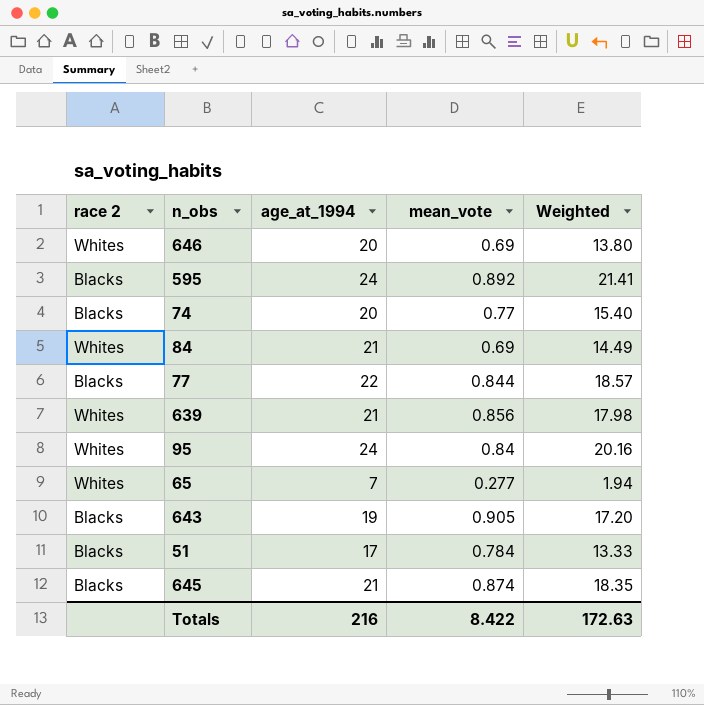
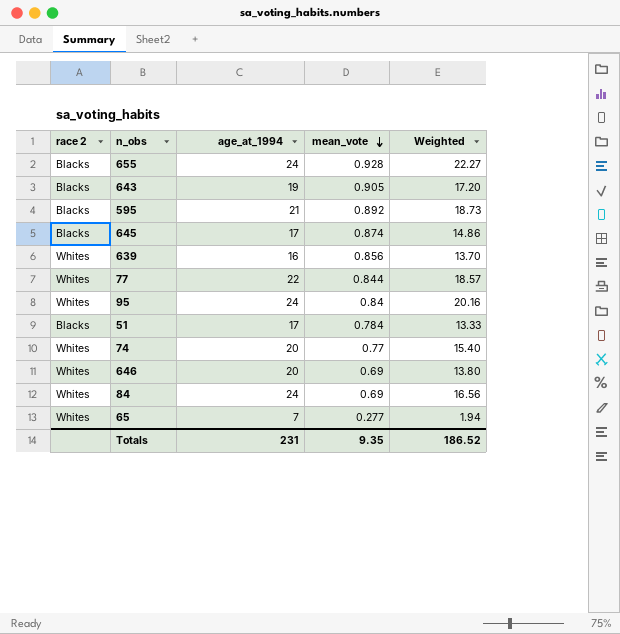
row order: none -> mean_vote descending
row 655: none -> Blacks | 24 | 0.928 | 22.27
595 | age_at_1994: 24 -> 21
595 | Weighted: 21.41 -> 18.73
645 | age_at_1994: 21 -> 17
645 | Weighted: 18.35 -> 14.86
639 | age_at_1994: 21 -> 16
639 | Weighted: 17.98 -> 13.70
77 | race 2: Blacks -> Whites
74 | race 2: Blacks -> Whites
84 | age_at_1994: 21 -> 24
84 | Weighted: 14.49 -> 16.56
Totals | age_at_1994: 216 -> 231
Totals | mean_vote: 8.422 -> 9.35
Totals | Weighted: 172.63 -> 186.52

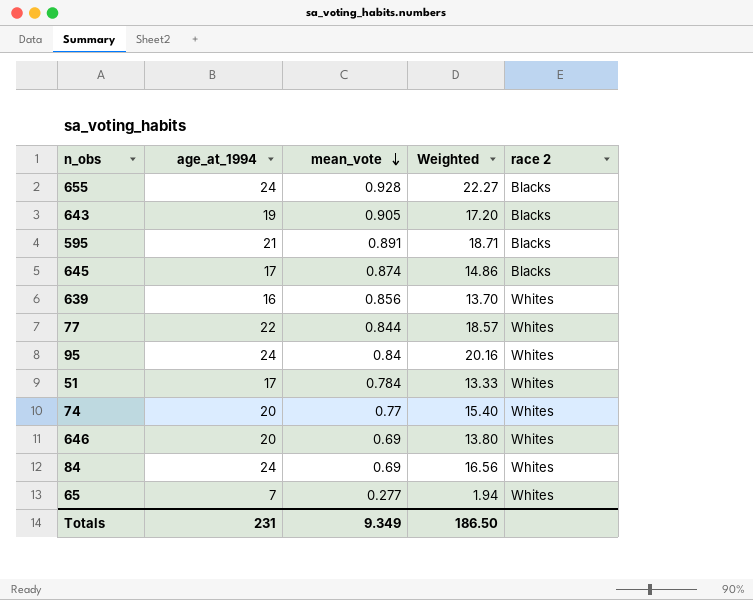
column race 2 | position: 1 -> 5
595 | mean_vote: 0.892 -> 0.891
595 | Weighted: 18.73 -> 18.71
51 | race 2: Blacks -> Whites
Totals | mean_vote: 9.35 -> 9.349
Totals | Weighted: 186.52 -> 186.50

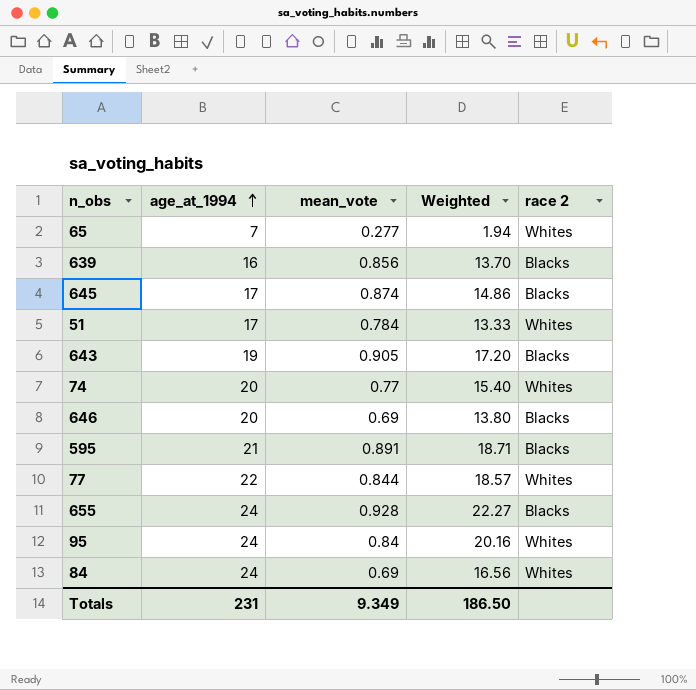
row order: mean_vote descending -> age_at_1994 ascending
639 | race 2: Whites -> Blacks
646 | race 2: Whites -> Blacks

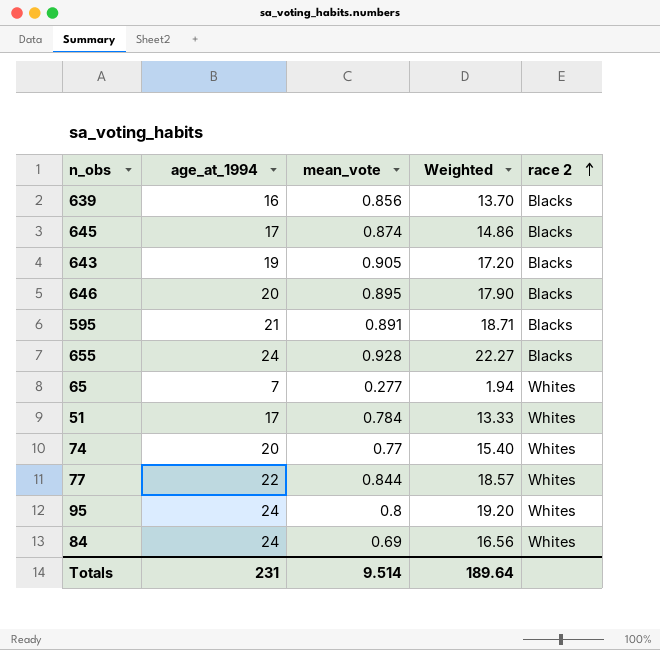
row order: age_at_1994 ascending -> race 2 ascending
646 | mean_vote: 0.69 -> 0.895
646 | Weighted: 13.80 -> 17.90
95 | mean_vote: 0.84 -> 0.8
95 | Weighted: 20.16 -> 19.20
Totals | mean_vote: 9.349 -> 9.514
Totals | Weighted: 186.50 -> 189.64

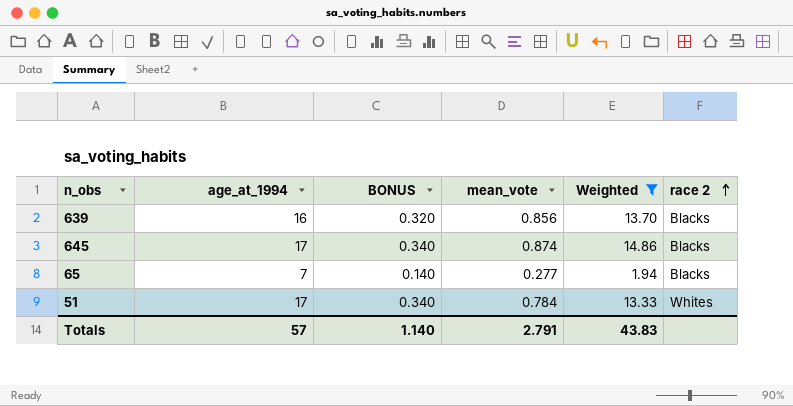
filter: none -> Weighted <= 14.86
column BONUS | formula: none -> [age_at_1994] * 0.02
65 | race 2: Whites -> Blacks
Totals | age_at_1994: 231 -> 57
Totals | mean_vote: 9.514 -> 2.791
Totals | Weighted: 189.64 -> 43.83

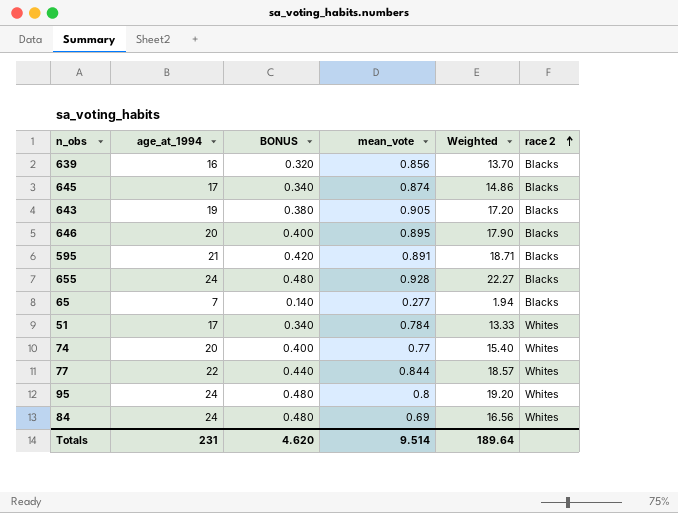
filter: Weighted <= 14.86 -> none
Totals | age_at_1994: 57 -> 231
Totals | BONUS: 1.140 -> 4.620
Totals | mean_vote: 2.791 -> 9.514
Totals | Weighted: 43.83 -> 189.64

